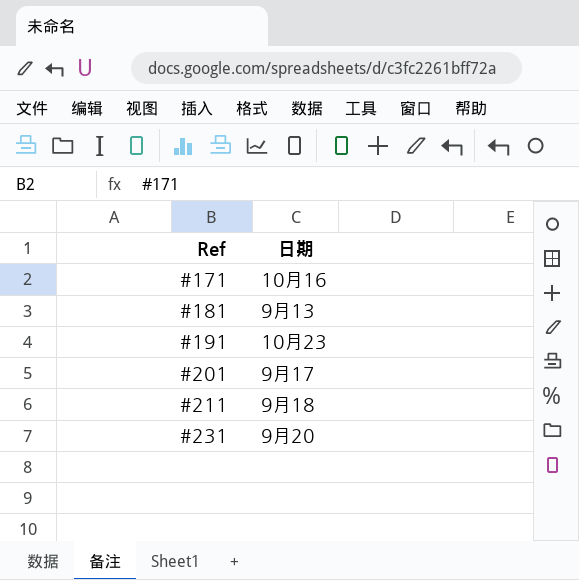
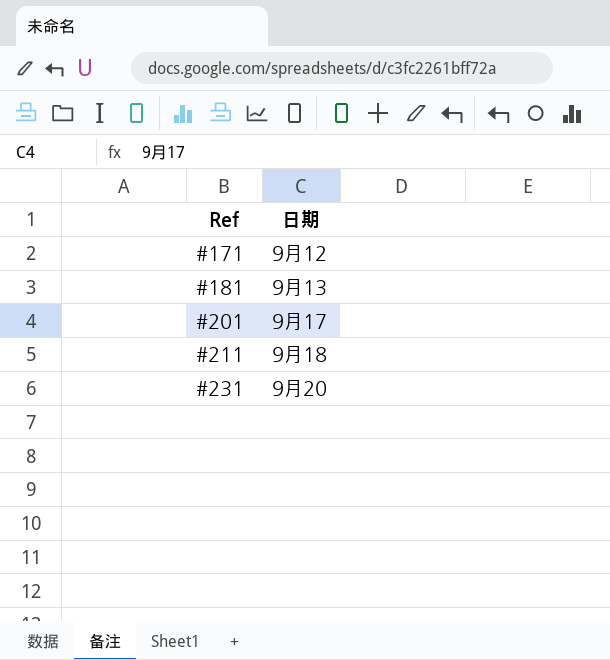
row #191: 10月23 -> none
#171 | 日期: 10月16 -> 9月12

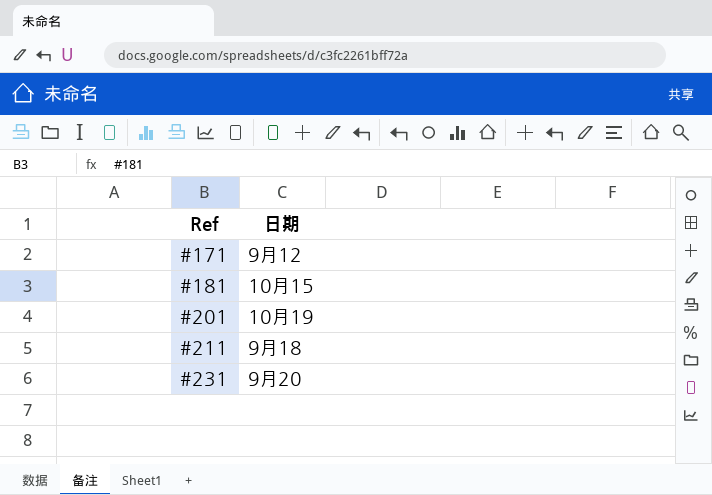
#181 | 日期: 9月13 -> 10月15
#201 | 日期: 9月17 -> 10月19

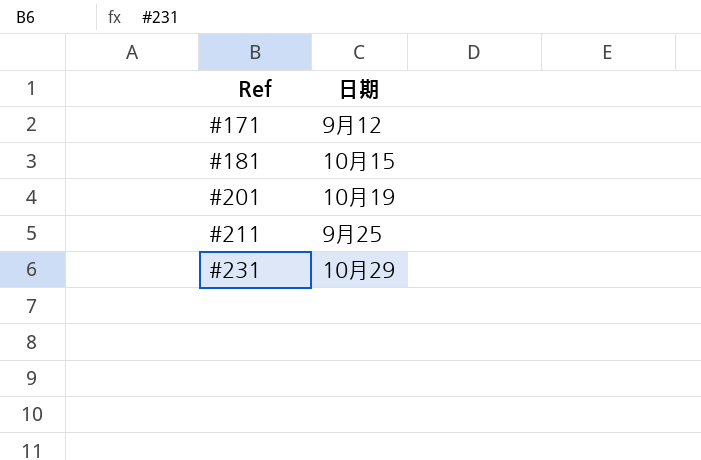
#211 | 日期: 9月18 -> 9月25
#231 | 日期: 9月20 -> 10月29

